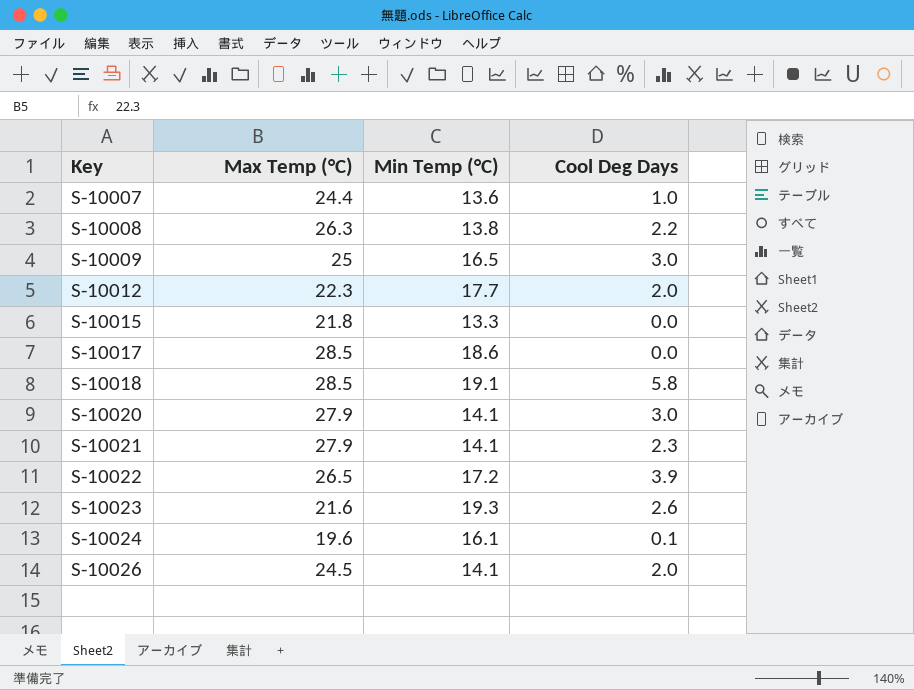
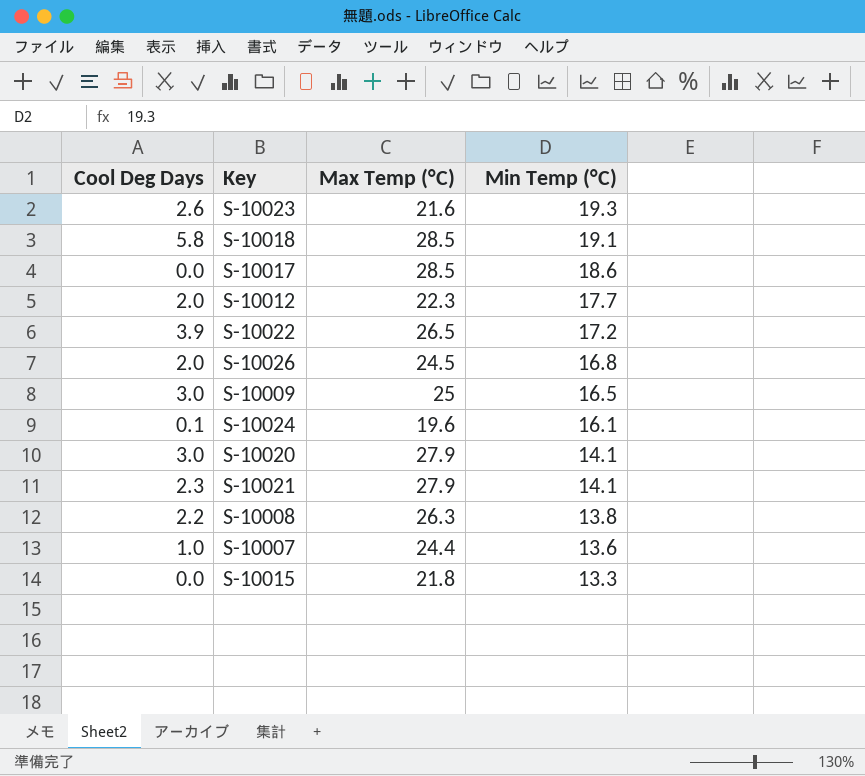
row order: Key ascending -> Min Temp (°C) descending
column Cool Deg Days | position: 4 -> 1
S-10026 | Min Temp (°C): 14.1 -> 16.8

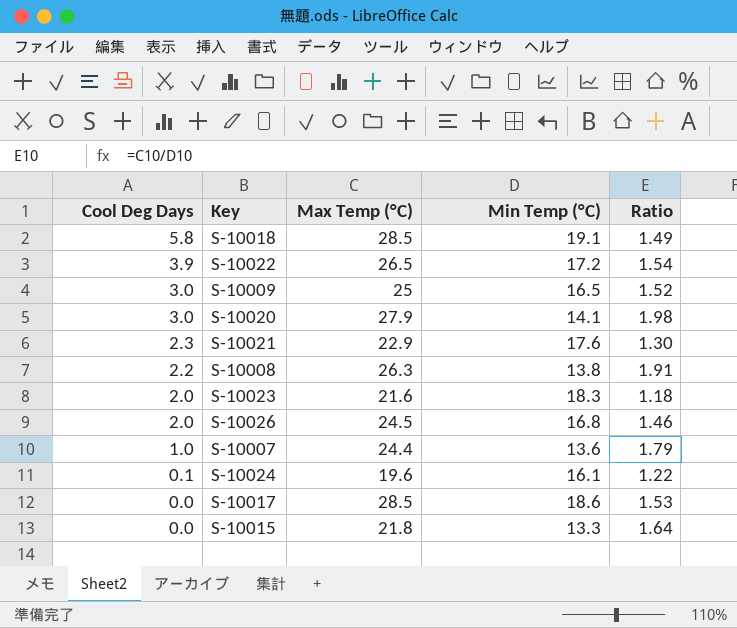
row order: Min Temp (°C) descending -> Cool Deg Days descending
column Ratio | formula: none -> [Max Temp (°C)] / [Min Temp (°C)]
row S-10012: 2.0 | 22.3 | 17.7 -> none
S-10021 | Max Temp (°C): 27.9 -> 22.9
S-10021 | Min Temp (°C): 14.1 -> 17.6
S-10023 | Cool Deg Days: 2.6 -> 2.0
S-10023 | Min Temp (°C): 19.3 -> 18.3

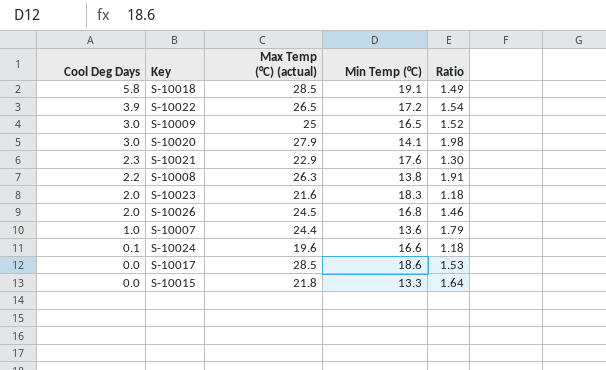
column name: Max Temp (°C) -> Max Temp (°C) (actual)
S-10024 | Min Temp (°C): 16.1 -> 16.6
S-10024 | Ratio: 1.22 -> 1.18

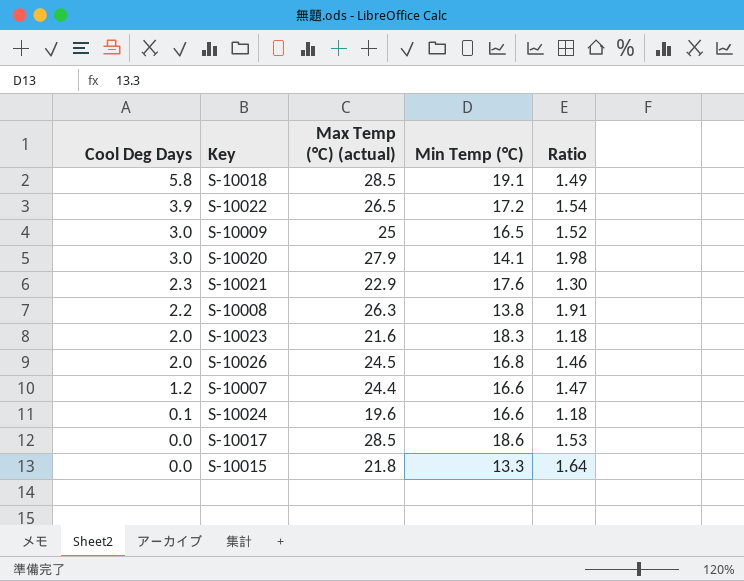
S-10007 | Cool Deg Days: 1.0 -> 1.2
S-10007 | Min Temp (°C): 13.6 -> 16.6
S-10007 | Ratio: 1.79 -> 1.47

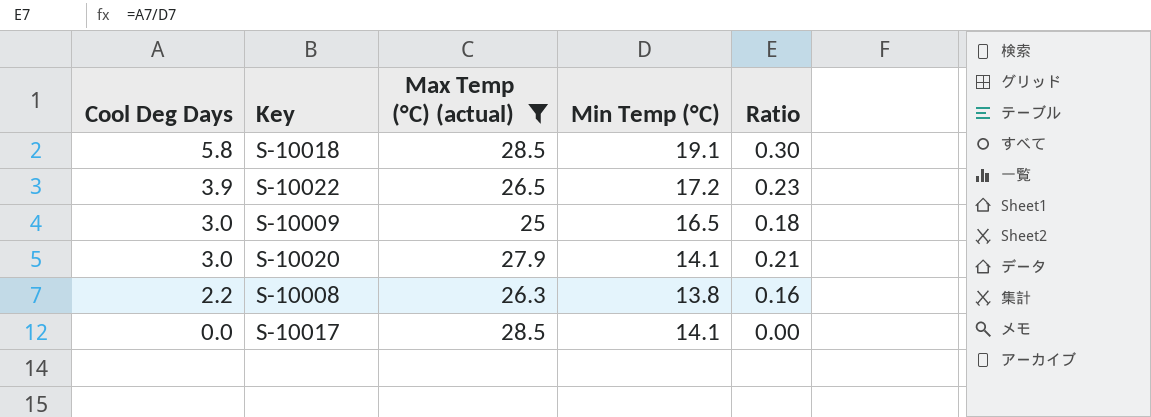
filter: none -> Max Temp (°C) (actual) >= 25
column Ratio | formula: [Max Temp (°C) (actual)] / [Min Temp (°C)] -> [Cool Deg Days] / [Min Temp (°C)]
S-10017 | Min Temp (°C): 18.6 -> 14.1

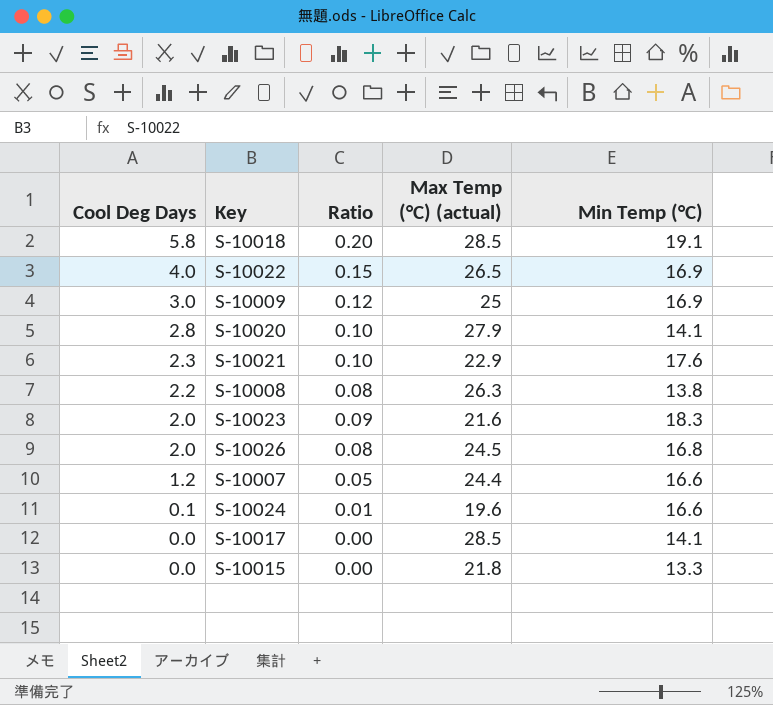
filter: Max Temp (°C) (actual) >= 25 -> none
column Ratio | formula: [Cool Deg Days] / [Min Temp (°C)] -> [Cool Deg Days] / [Max Temp (°C) (actual)]
column Ratio | position: 5 -> 3
S-10022 | Cool Deg Days: 3.9 -> 4.0
S-10022 | Min Temp (°C): 17.2 -> 16.9
S-10009 | Min Temp (°C): 16.5 -> 16.9
S-10020 | Cool Deg Days: 3.0 -> 2.8

